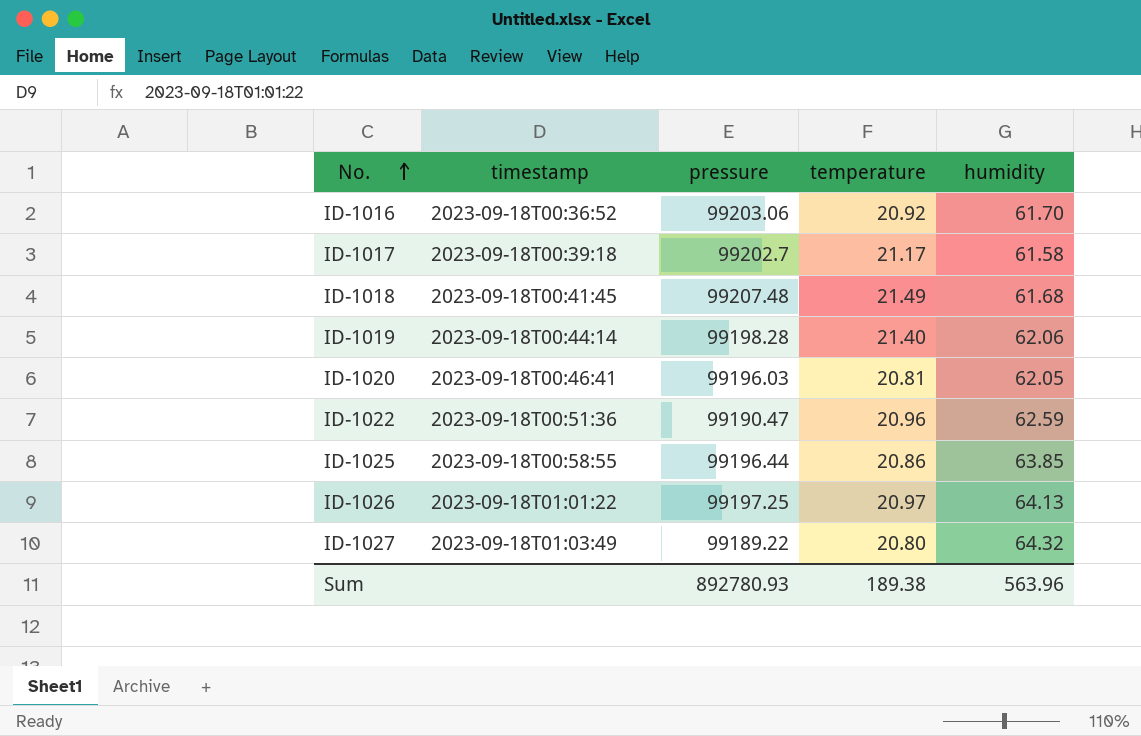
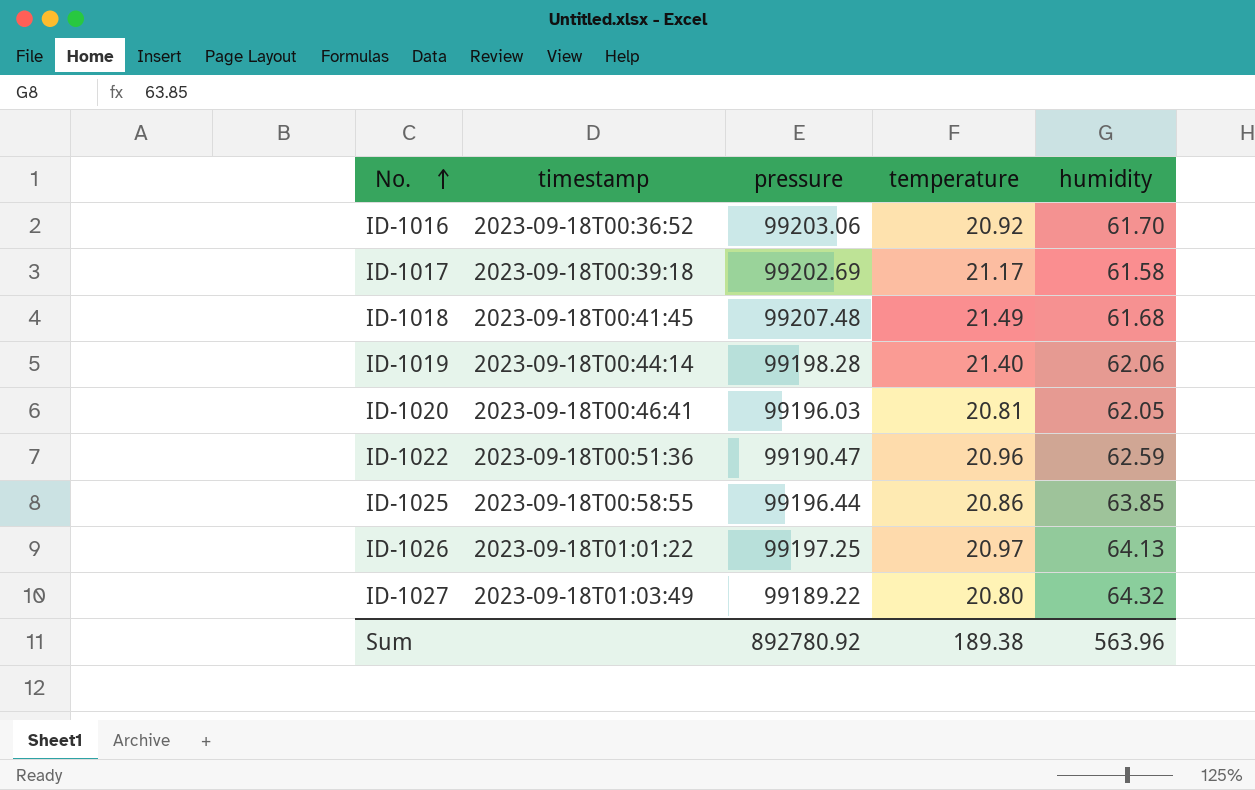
ID-1017 | pressure: 99202.7 -> 99202.69
Sum | pressure: 892780.93 -> 892780.92

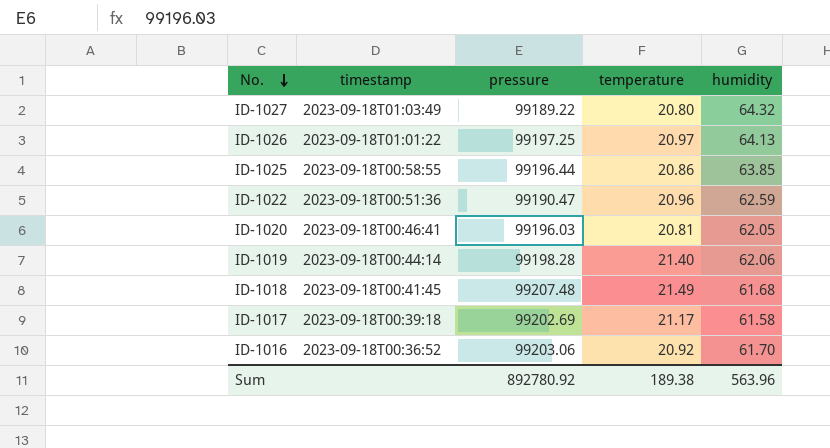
row order: No. ascending -> No. descending

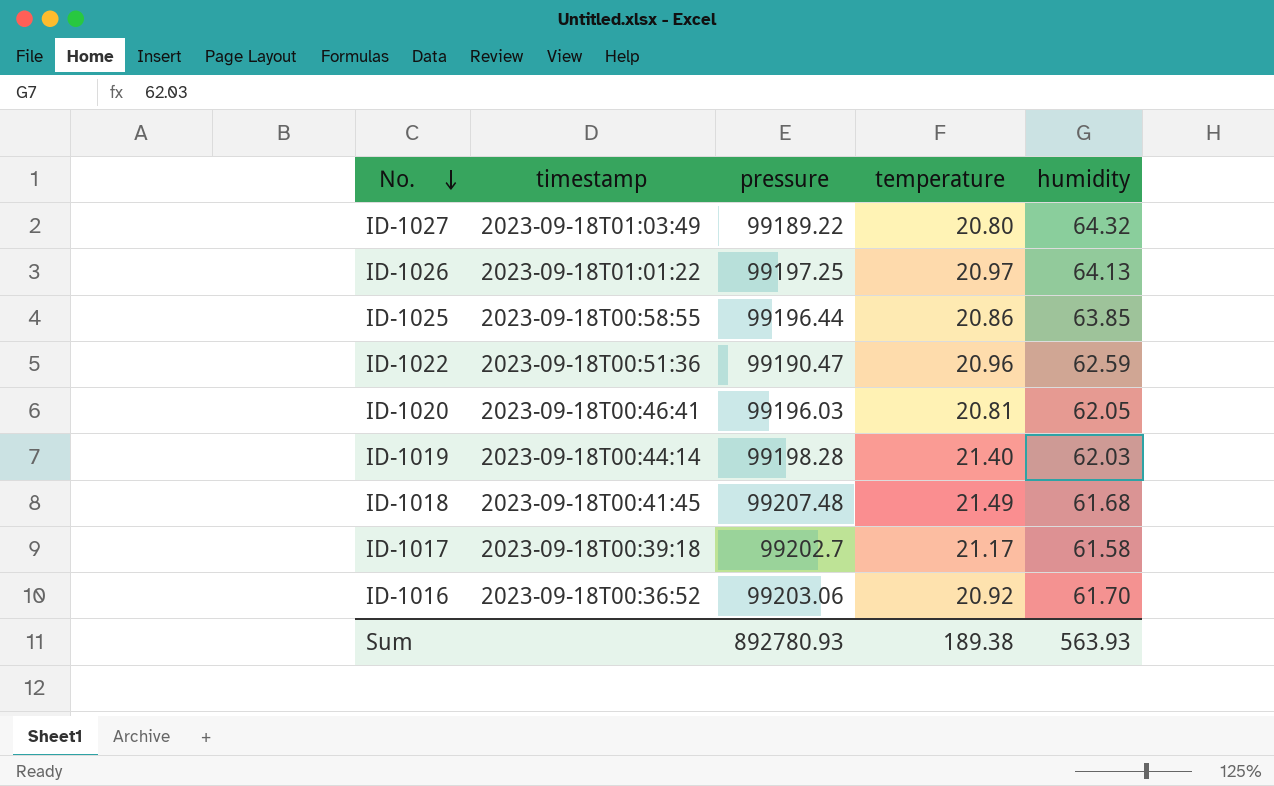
ID-1019 | humidity: 62.06 -> 62.03
ID-1017 | pressure: 99202.69 -> 99202.7
Sum | pressure: 892780.92 -> 892780.93
Sum | humidity: 563.96 -> 563.93

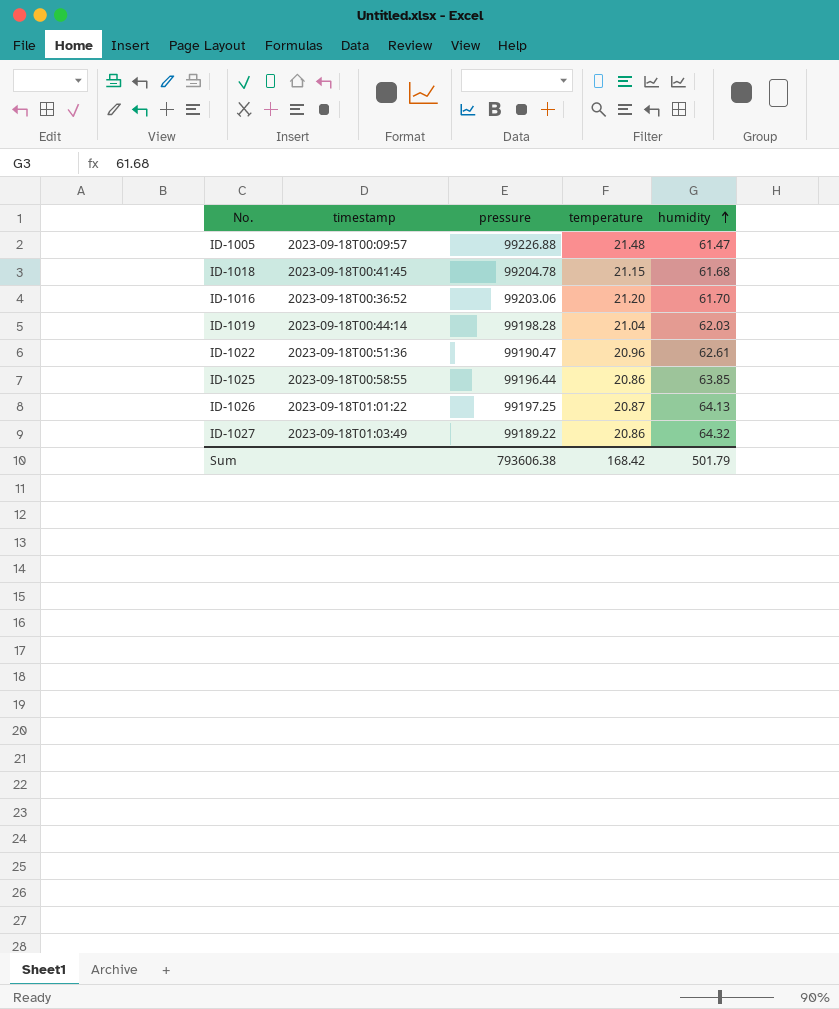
row order: No. descending -> humidity ascending
row ID-1020: 2023-09-18T00:46:41 | 99196.03 | 20.81 | 62.05 -> none
row ID-1017: 2023-09-18T00:39:18 | 99202.7 | 21.17 | 61.58 -> none
row ID-1005: none -> 2023-09-18T00:09:57 | 99226.88 | 21.48 | 61.47
ID-1018 | pressure: 99207.48 -> 99204.78
ID-1018 | temperature: 21.49 -> 21.15
ID-1016 | temperature: 20.92 -> 21.20
ID-1019 | temperature: 21.40 -> 21.04
ID-1022 | humidity: 62.59 -> 62.61
ID-1026 | temperature: 20.97 -> 20.87
ID-1027 | temperature: 20.80 -> 20.86
Sum | pressure: 892780.93 -> 793606.38
Sum | temperature: 189.38 -> 168.42
Sum | humidity: 563.93 -> 501.79

